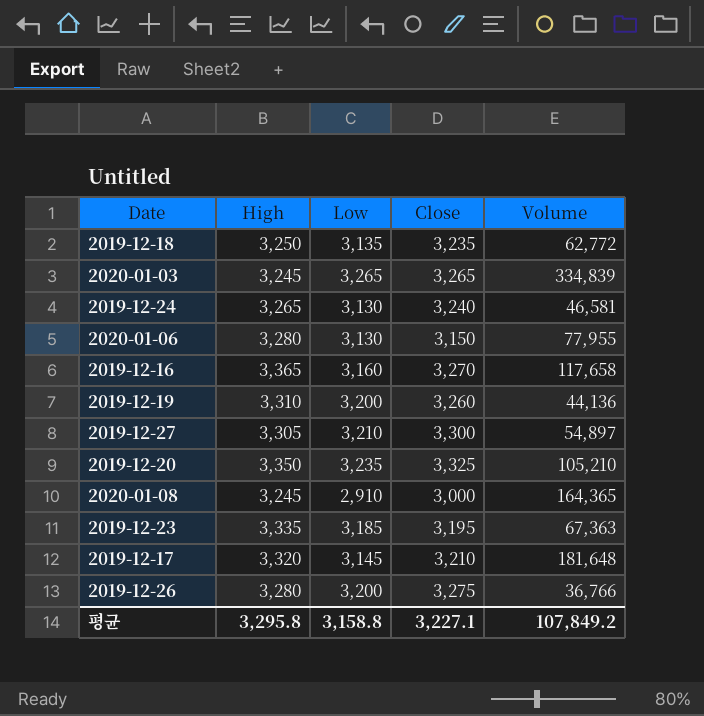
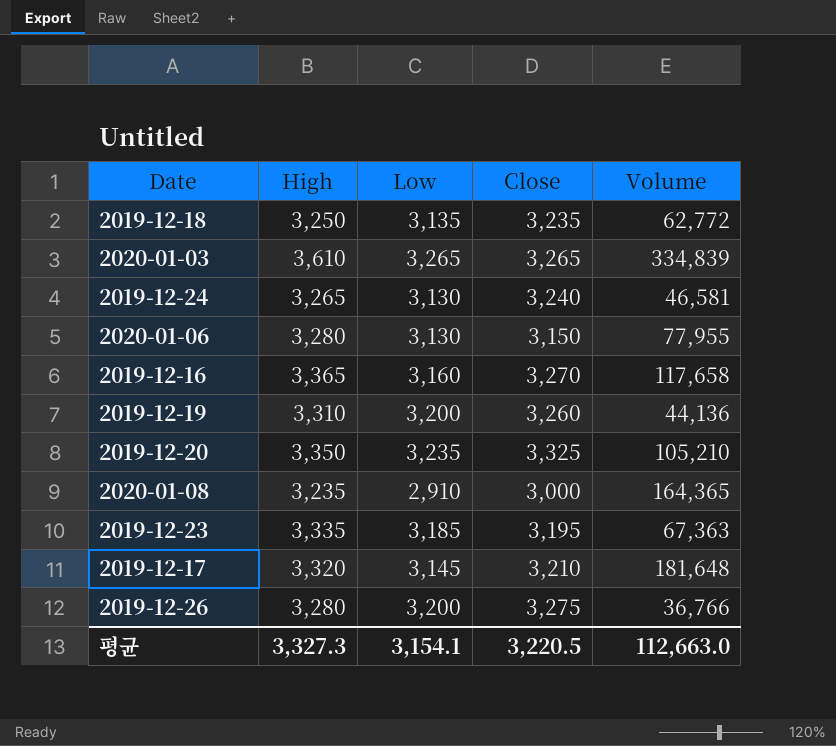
row 2019-12-27: 3,305 | 3,210 | 3,300 | 54,897 -> none
2020-01-03 | High: 3,245 -> 3,610
2020-01-08 | High: 3,245 -> 3,235
평균 | High: 3,295.8 -> 3,327.3
평균 | Low: 3,158.8 -> 3,154.1
평균 | Close: 3,227.1 -> 3,220.5
평균 | Volume: 107,849.2 -> 112,663.0

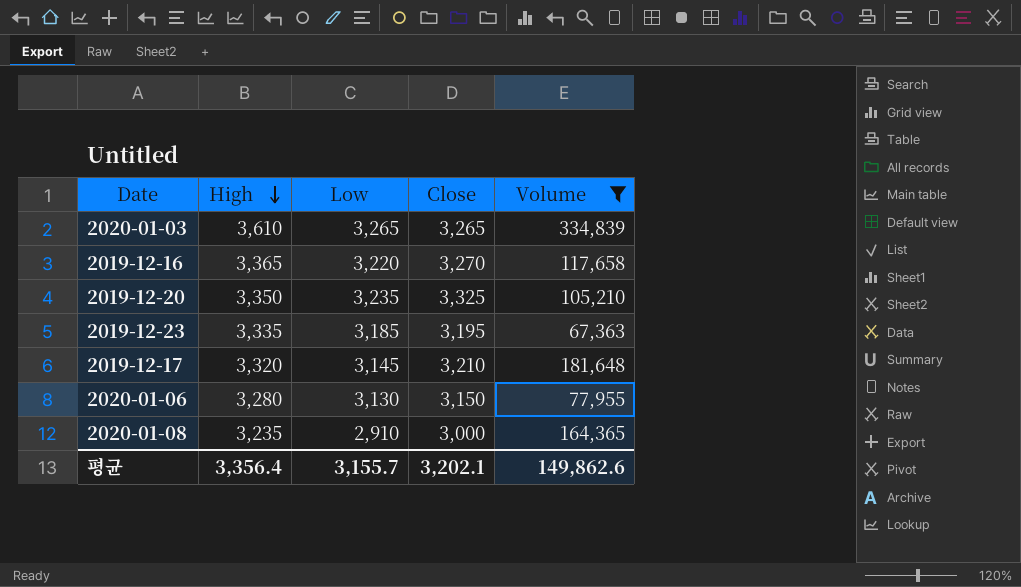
filter: none -> Volume >= 67,363
row order: none -> High descending
2019-12-16 | Low: 3,160 -> 3,220
평균 | High: 3,327.3 -> 3,356.4
평균 | Low: 3,154.1 -> 3,155.7
평균 | Close: 3,220.5 -> 3,202.1
평균 | Volume: 112,663.0 -> 149,862.6

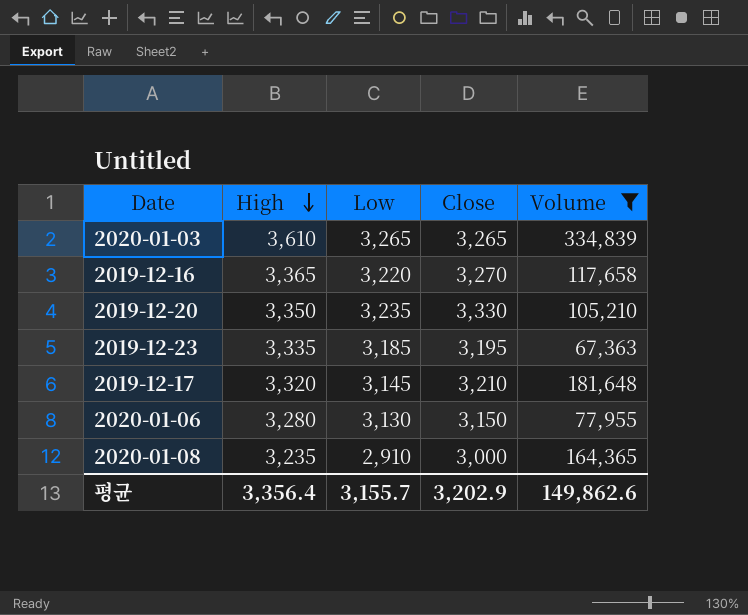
2019-12-20 | Close: 3,325 -> 3,330
평균 | Close: 3,202.1 -> 3,202.9

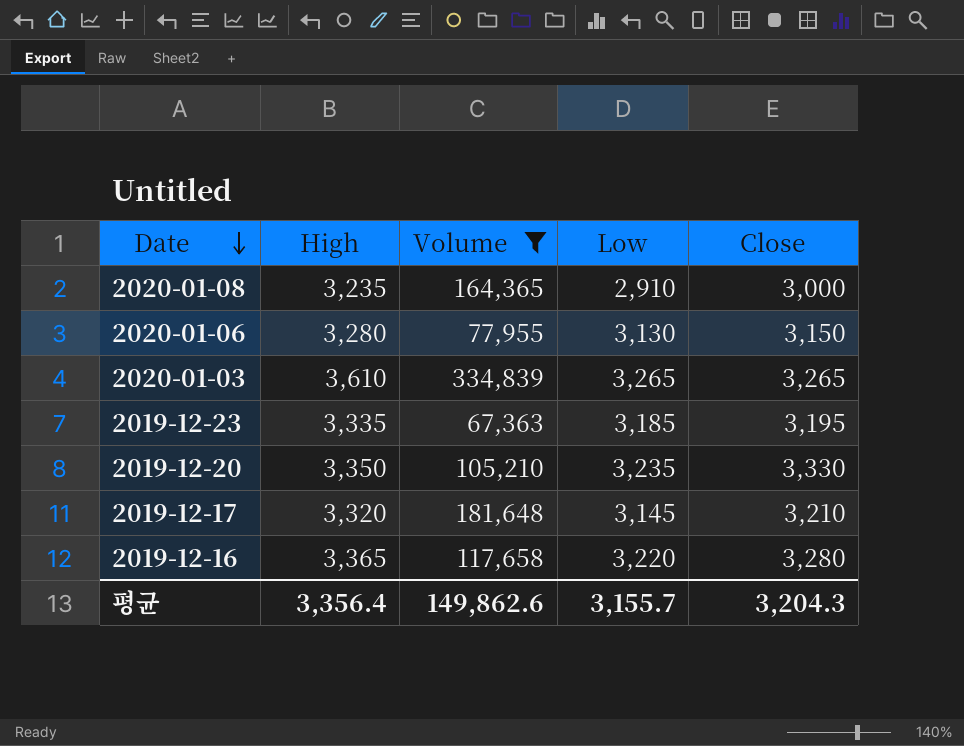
row order: High descending -> Date descending
column Volume | position: 5 -> 3
2019-12-16 | Close: 3,270 -> 3,280
평균 | Close: 3,202.9 -> 3,204.3

